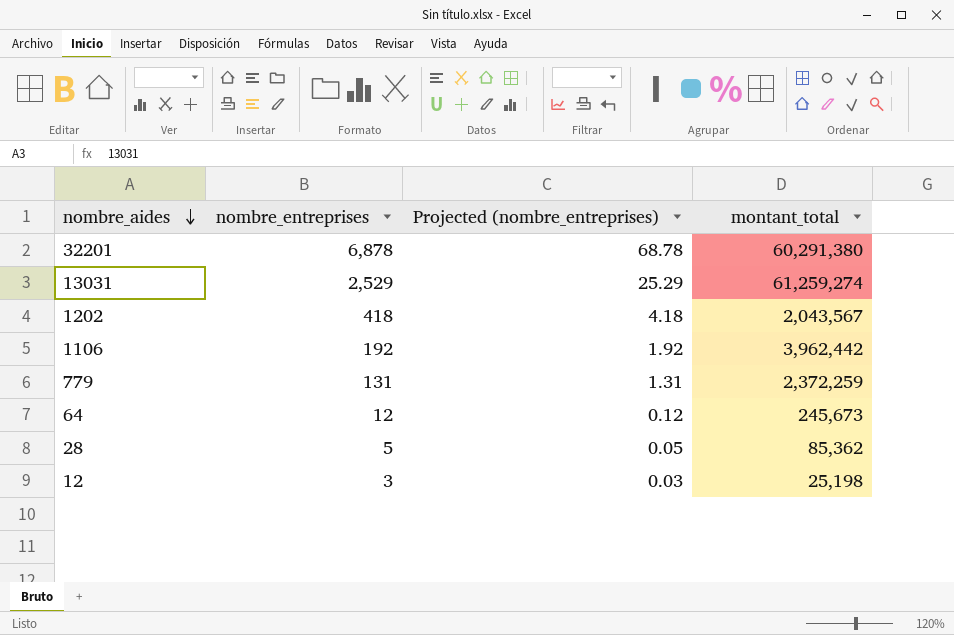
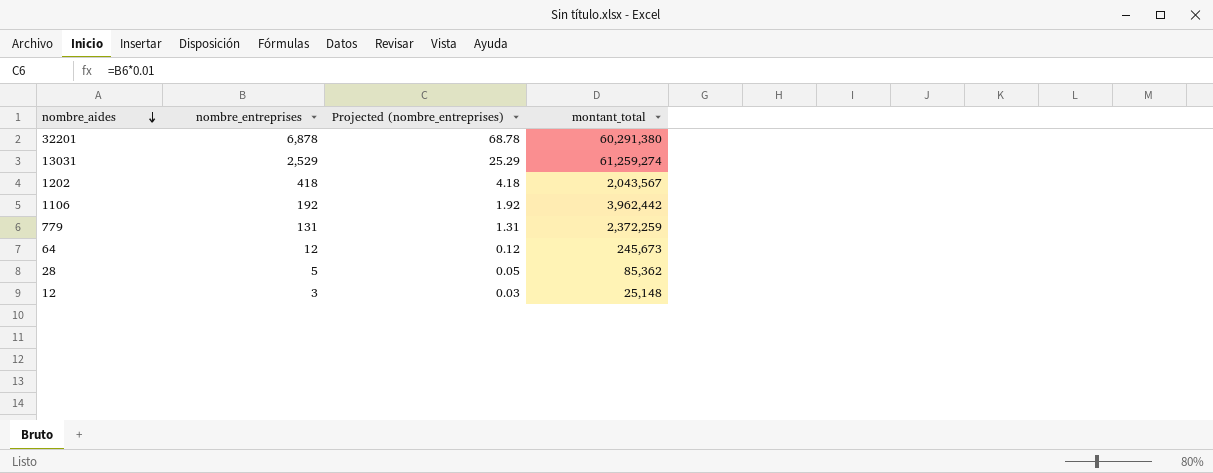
12 | montant_total: 25,198 -> 25,148

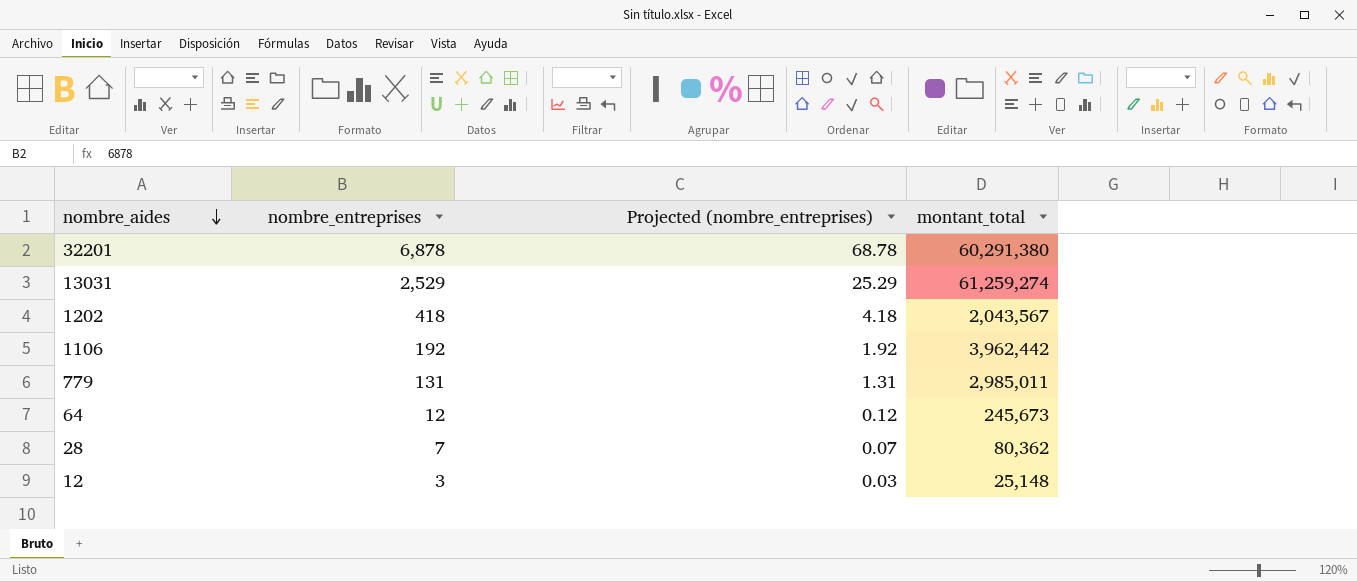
779 | montant_total: 2,372,259 -> 2,985,011
28 | nombre_entreprises: 5 -> 7
28 | Projected (nombre_entreprises): 0.05 -> 0.07
28 | montant_total: 85,362 -> 80,362

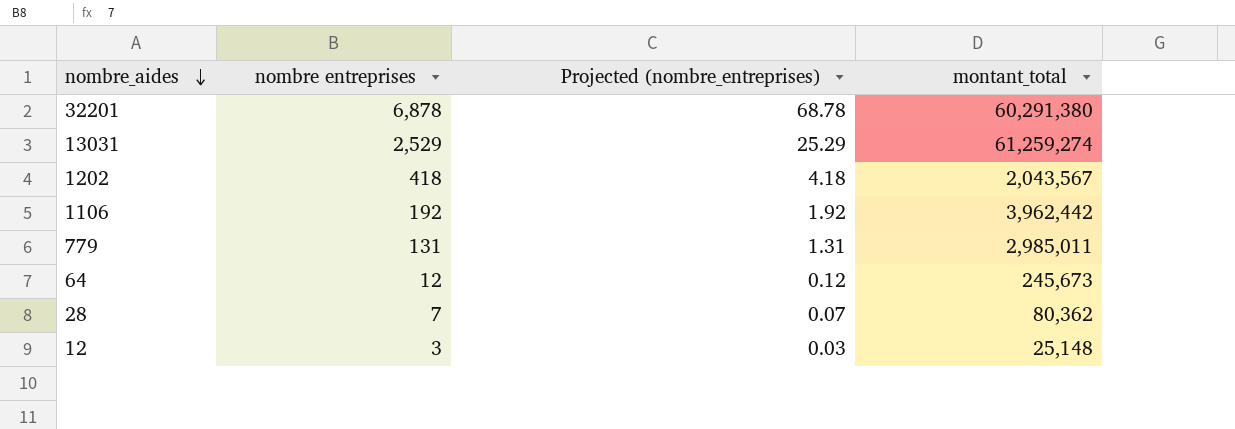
column name: nombre_entreprises -> nombre entreprises

